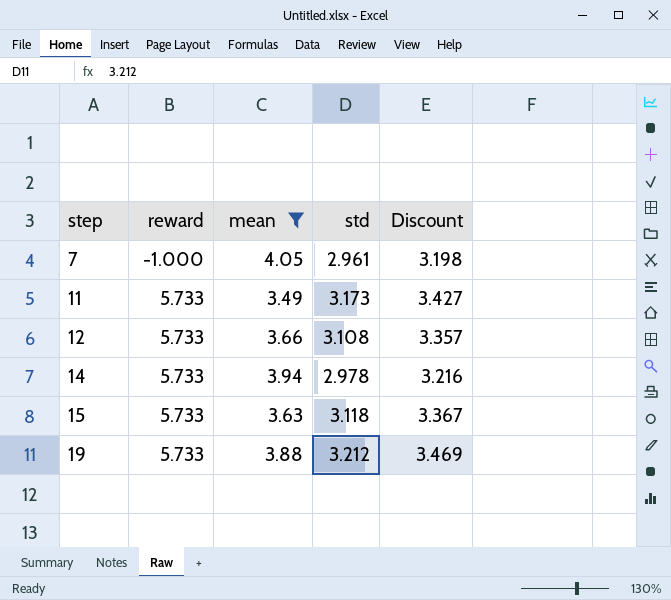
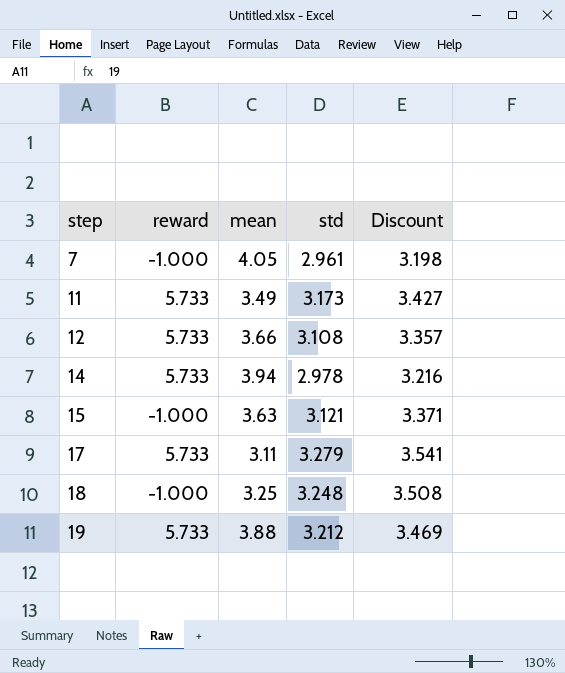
filter: mean >= 3.49 -> none
15 | reward: 5.733 -> -1.000
15 | std: 3.118 -> 3.121
15 | Discount: 3.367 -> 3.371

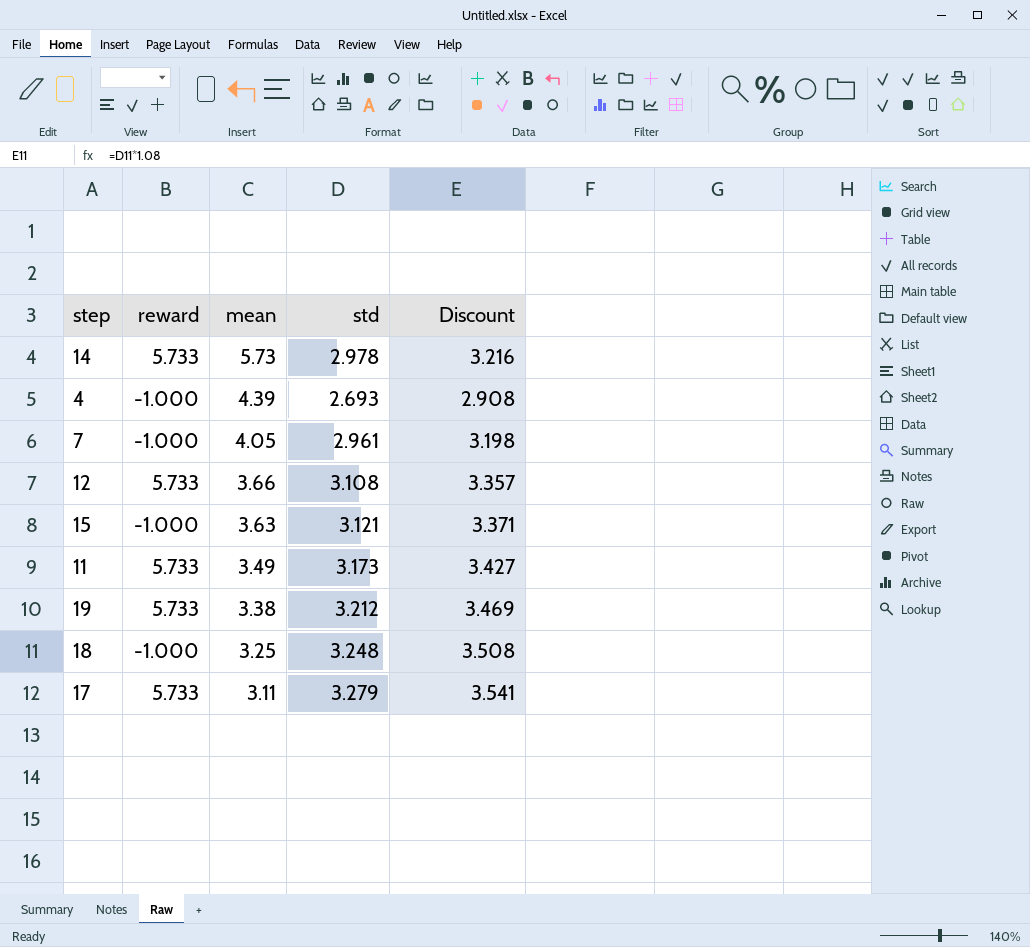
row order: step ascending -> mean descending
14 | mean: 3.94 -> 5.73
row 4: none -> -1.000 | 4.39 | 2.693 | 2.908
19 | mean: 3.88 -> 3.38

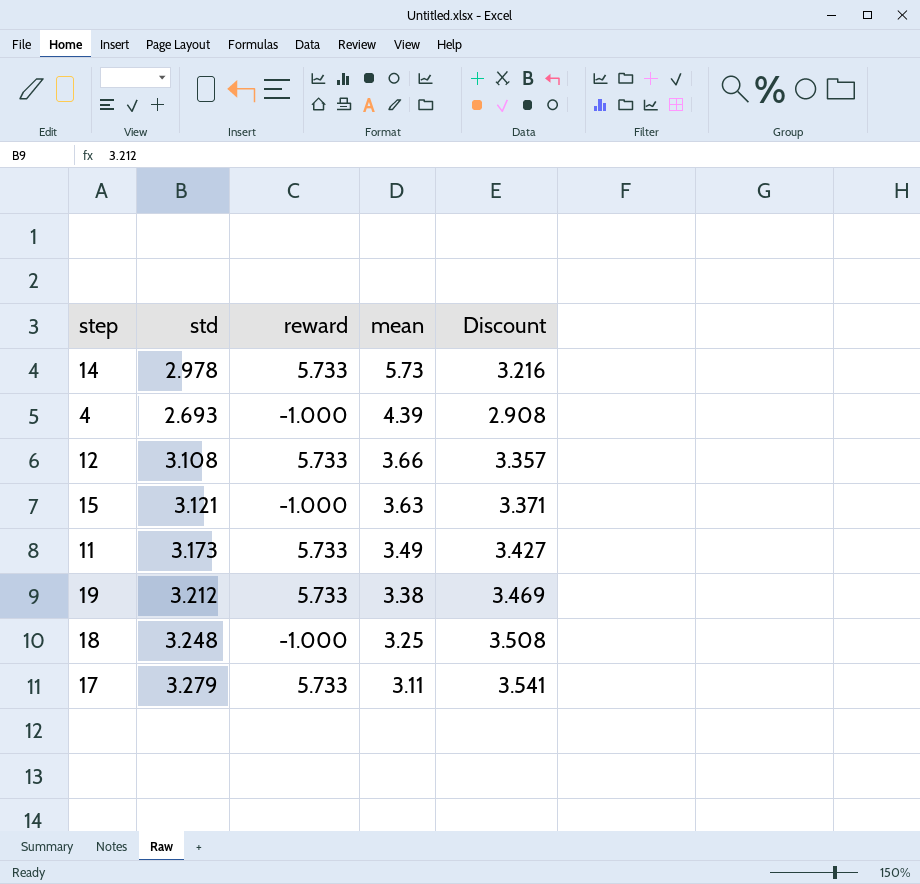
column std | position: 4 -> 2
row 7: -1.000 | 4.05 | 2.961 | 3.198 -> none

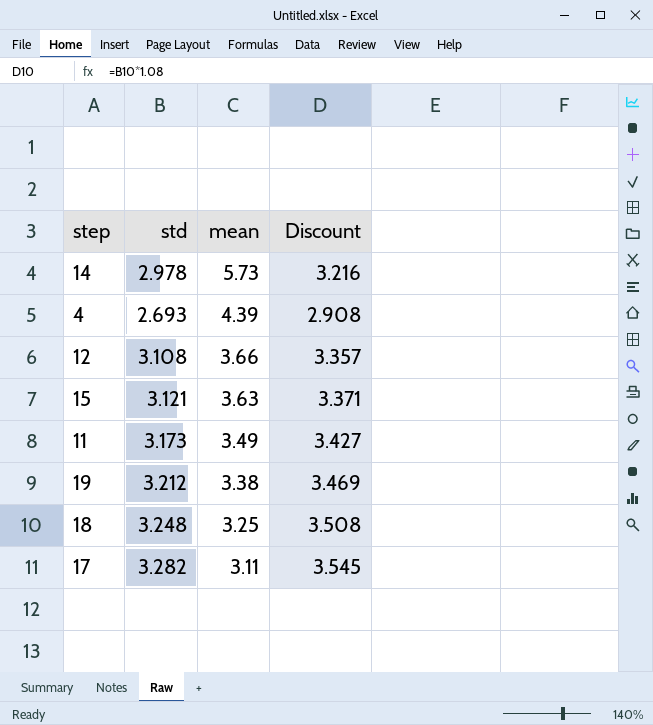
column reward | position: 3 -> none
17 | std: 3.279 -> 3.282
17 | Discount: 3.541 -> 3.545

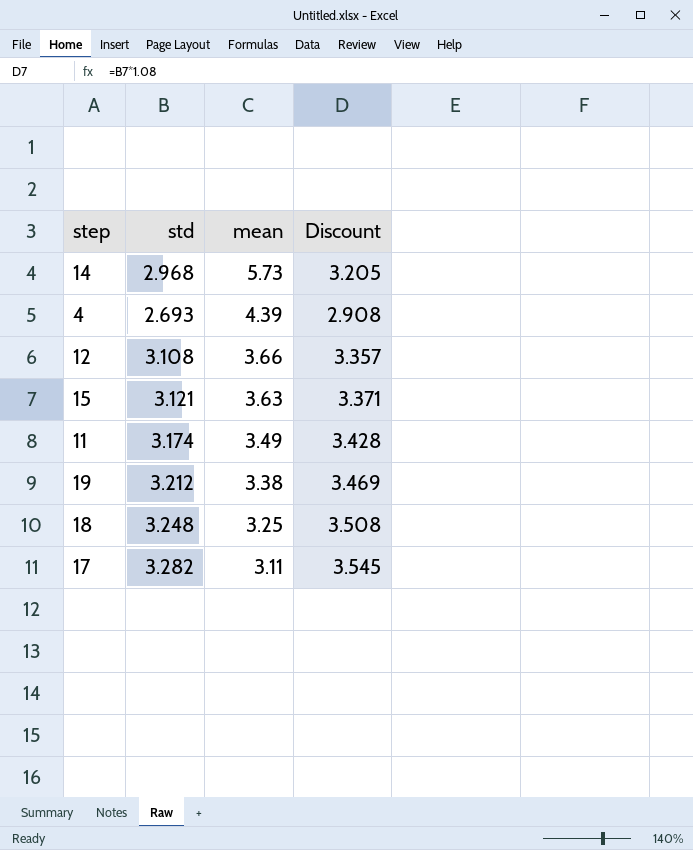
14 | std: 2.978 -> 2.968
14 | Discount: 3.216 -> 3.205
11 | std: 3.173 -> 3.174
11 | Discount: 3.427 -> 3.428

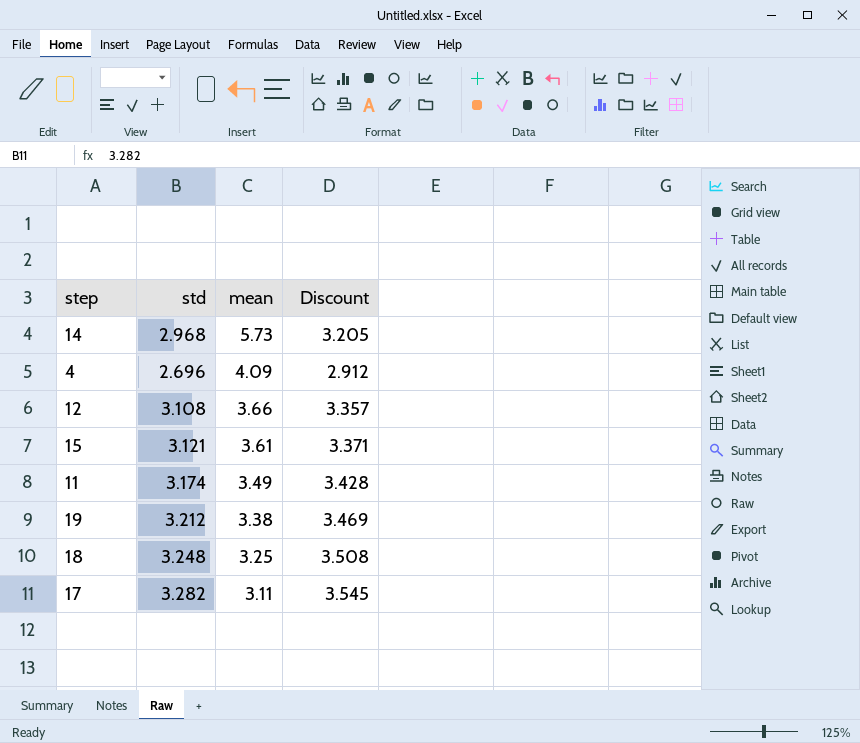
4 | std: 2.693 -> 2.696
4 | mean: 4.39 -> 4.09
4 | Discount: 2.908 -> 2.912
15 | mean: 3.63 -> 3.61

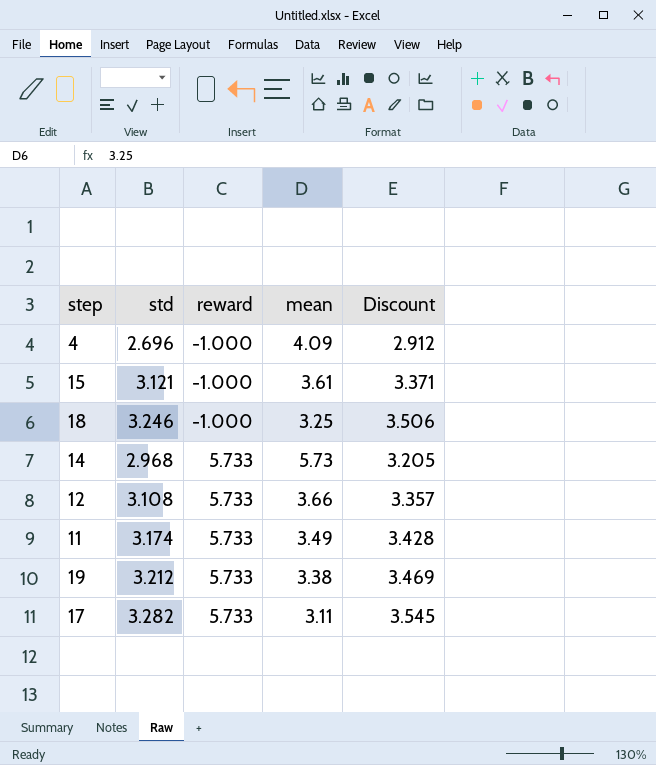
row order: mean descending -> reward ascending
column reward | position: none -> 3
18 | std: 3.248 -> 3.246
18 | Discount: 3.508 -> 3.506

